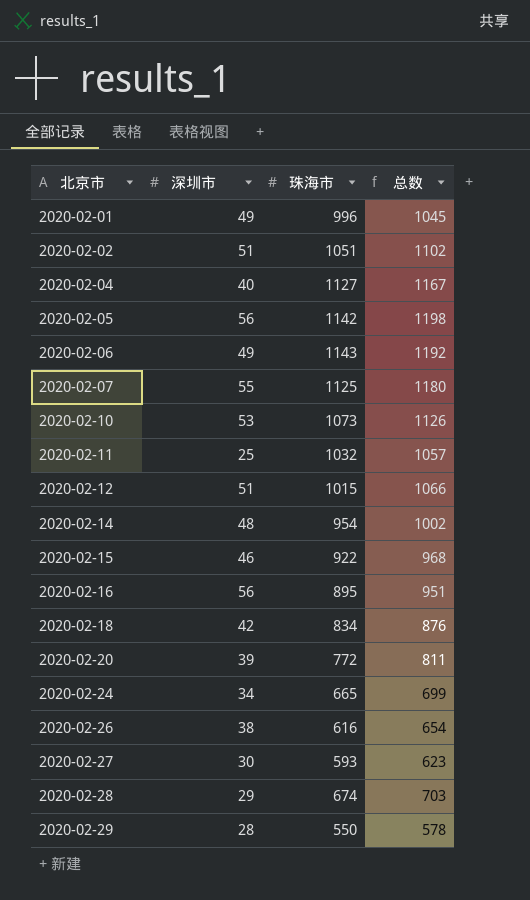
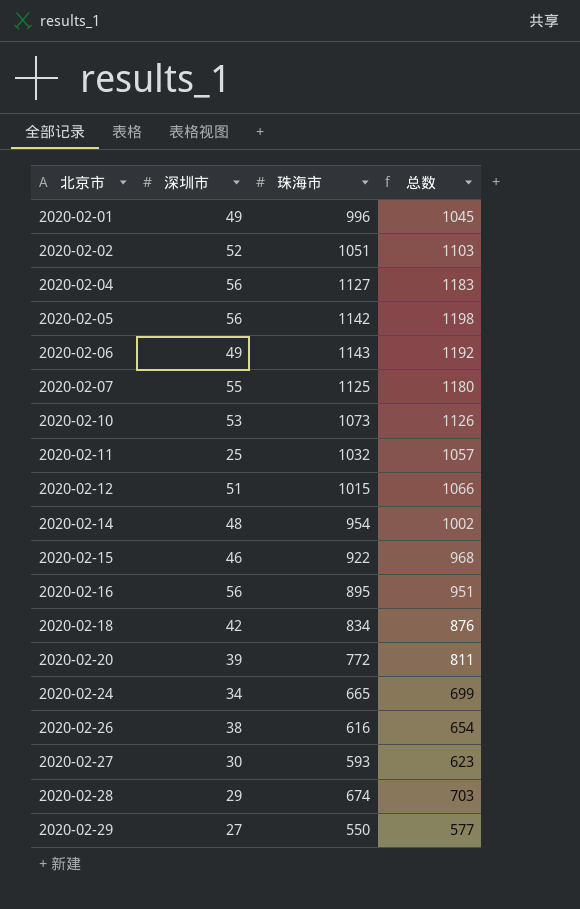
2020-02-02 | 深圳市: 51 -> 52
2020-02-02 | 总数: 1102 -> 1103
2020-02-04 | 深圳市: 40 -> 56
2020-02-04 | 总数: 1167 -> 1183
2020-02-29 | 深圳市: 28 -> 27
2020-02-29 | 总数: 578 -> 577

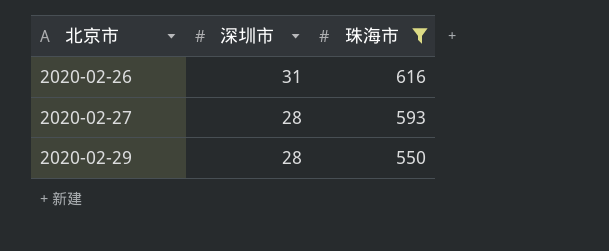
filter: none -> 珠海市 <= 616
column 总数 | formula: [深圳市] + [珠海市] -> none
2020-02-26 | 深圳市: 38 -> 31
2020-02-27 | 深圳市: 30 -> 28
2020-02-29 | 深圳市: 27 -> 28

